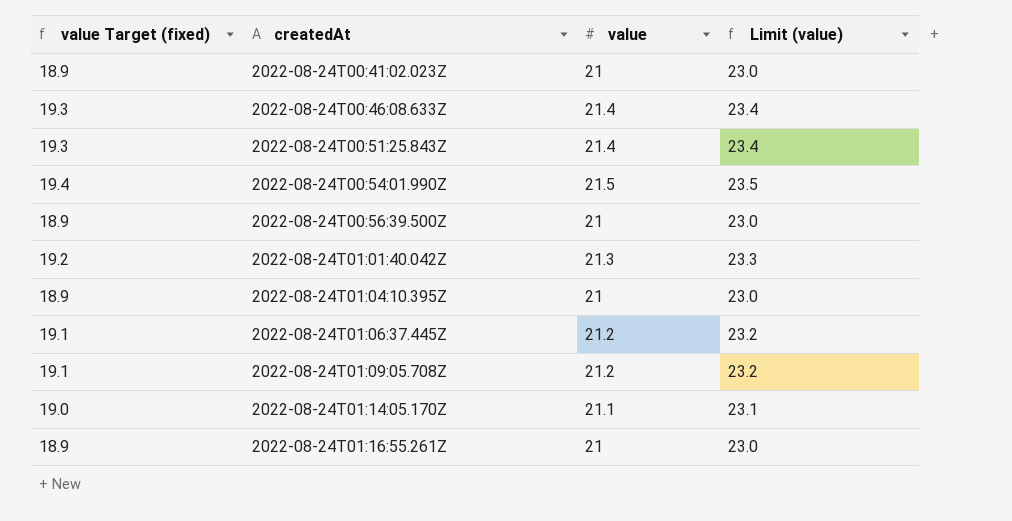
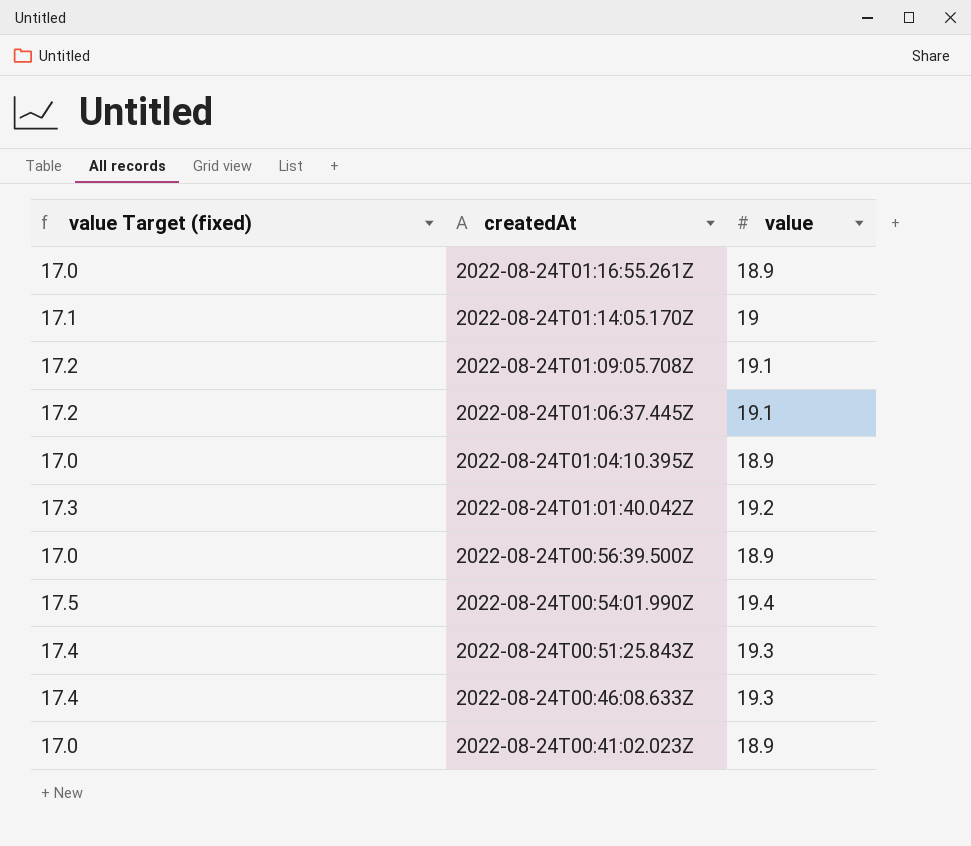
row order: createdAt ascending -> createdAt descending
column Limit (value) | formula: [value] + 2 -> none
2022-08-24T01:16:55.261Z | value Target (fixed): 18.9 -> 17.0
2022-08-24T01:16:55.261Z | value: 21 -> 18.9
2022-08-24T01:14:05.170Z | value Target (fixed): 19.0 -> 17.1
2022-08-24T01:14:05.170Z | value: 21.1 -> 19
2022-08-24T01:09:05.708Z | value Target (fixed): 19.1 -> 17.2
2022-08-24T01:09:05.708Z | value: 21.2 -> 19.1
2022-08-24T01:06:37.445Z | value Target (fixed): 19.1 -> 17.2
2022-08-24T01:06:37.445Z | value: 21.2 -> 19.1
2022-08-24T01:04:10.395Z | value Target (fixed): 18.9 -> 17.0
2022-08-24T01:04:10.395Z | value: 21 -> 18.9
2022-08-24T01:01:40.042Z | value Target (fixed): 19.2 -> 17.3
2022-08-24T01:01:40.042Z | value: 21.3 -> 19.2
2022-08-24T00:56:39.500Z | value Target (fixed): 18.9 -> 17.0
2022-08-24T00:56:39.500Z | value: 21 -> 18.9
2022-08-24T00:54:01.990Z | value Target (fixed): 19.4 -> 17.5
2022-08-24T00:54:01.990Z | value: 21.5 -> 19.4
2022-08-24T00:51:25.843Z | value Target (fixed): 19.3 -> 17.4
2022-08-24T00:51:25.843Z | value: 21.4 -> 19.3
2022-08-24T00:46:08.633Z | value Target (fixed): 19.3 -> 17.4
2022-08-24T00:46:08.633Z | value: 21.4 -> 19.3
2022-08-24T00:41:02.023Z | value Target (fixed): 18.9 -> 17.0
2022-08-24T00:41:02.023Z | value: 21 -> 18.9

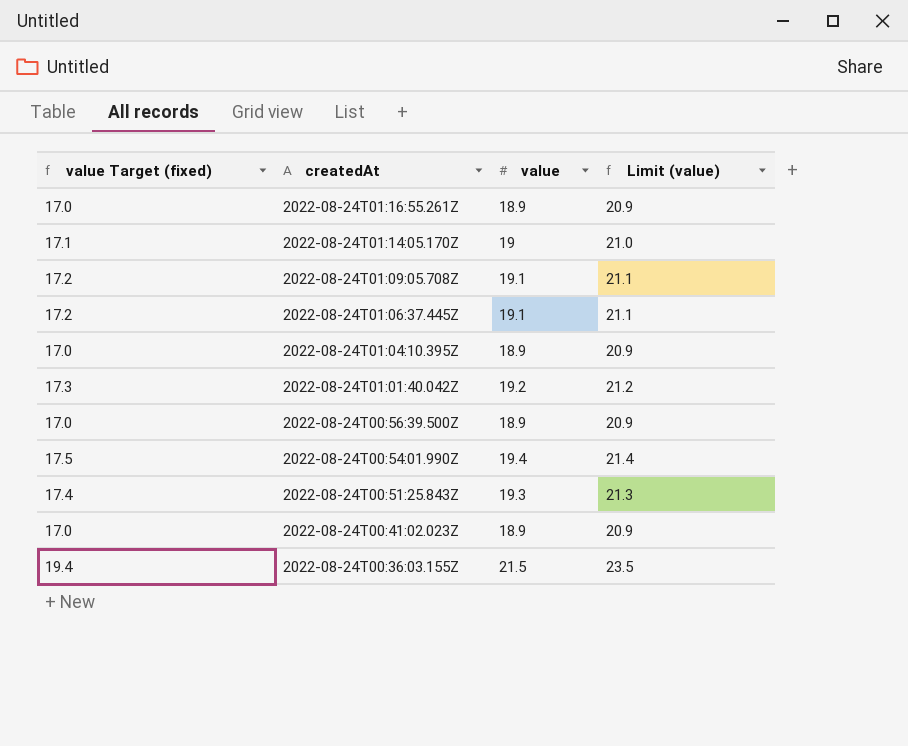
column Limit (value) | formula: none -> [value] + 2
row 2022-08-24T00:46:08.633Z: 17.4 | 19.3 -> none
row 2022-08-24T00:36:03.155Z: none -> 19.4 | 21.5 | 23.5

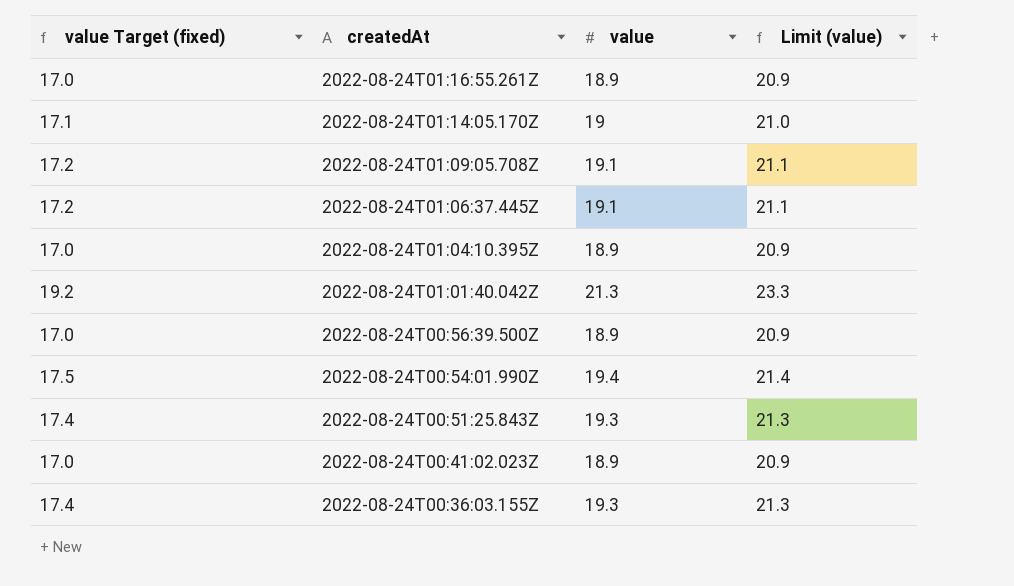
2022-08-24T01:01:40.042Z | value Target (fixed): 17.3 -> 19.2
2022-08-24T01:01:40.042Z | value: 19.2 -> 21.3
2022-08-24T01:01:40.042Z | Limit (value): 21.2 -> 23.3
2022-08-24T00:36:03.155Z | value Target (fixed): 19.4 -> 17.4
2022-08-24T00:36:03.155Z | value: 21.5 -> 19.3
2022-08-24T00:36:03.155Z | Limit (value): 23.5 -> 21.3

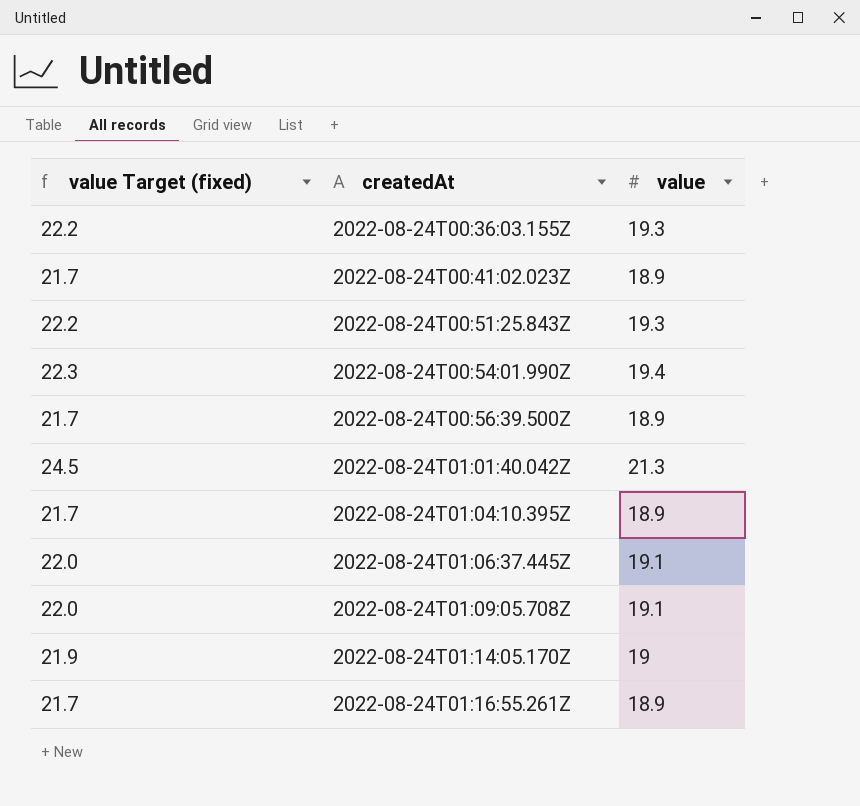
row order: createdAt descending -> createdAt ascending
column Limit (value) | formula: [value] + 2 -> none
column value Target (fixed) | formula: [value] * 0.9 -> [value] * 1.15

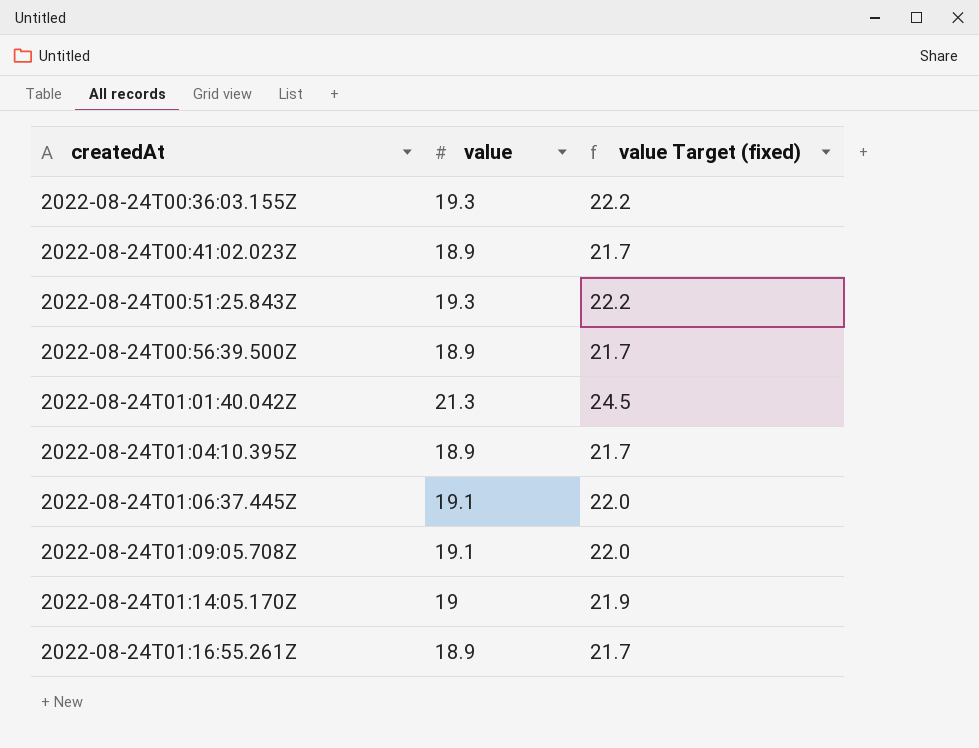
column value Target (fixed) | position: 1 -> 3
row 2022-08-24T00:54:01.990Z: 22.3 | 19.4 -> none

